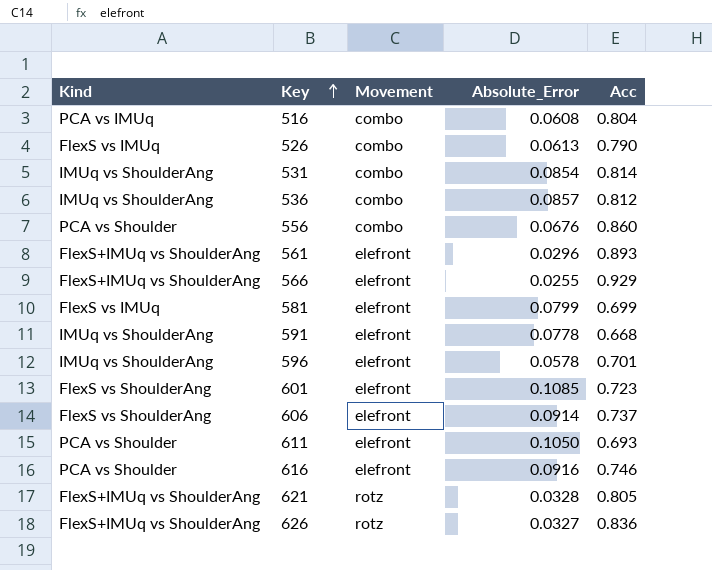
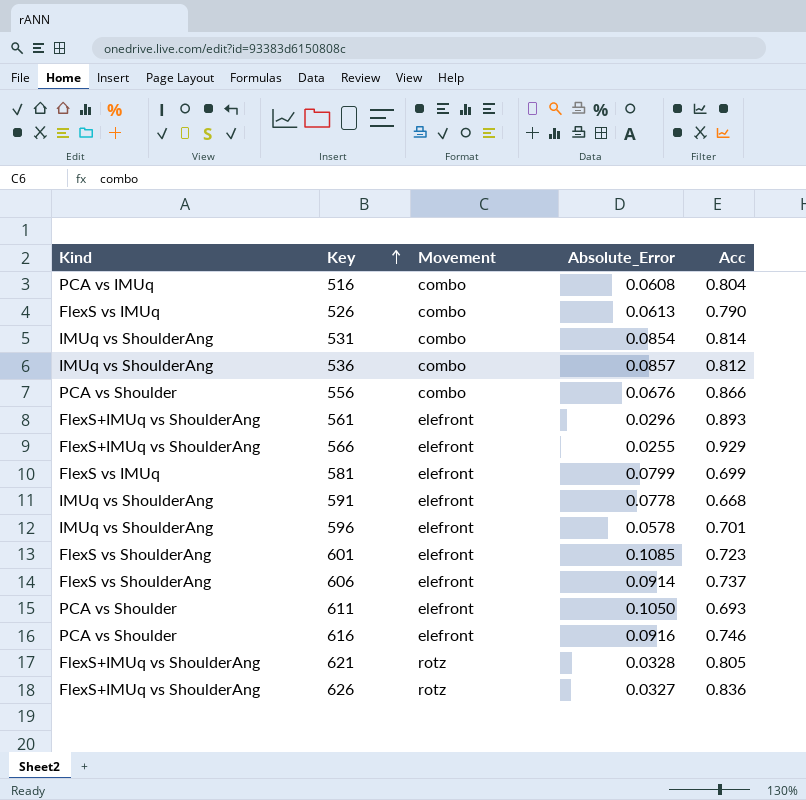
556 | Acc: 0.860 -> 0.866

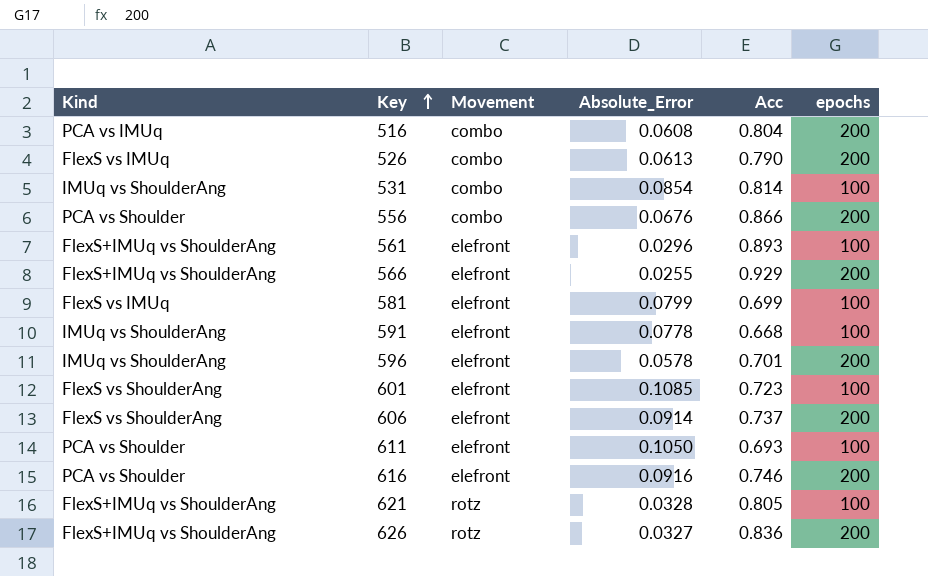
column epochs | position: none -> 6
row 536: IMUq vs ShoulderAng | combo | 0.0857 | 0.812 -> none

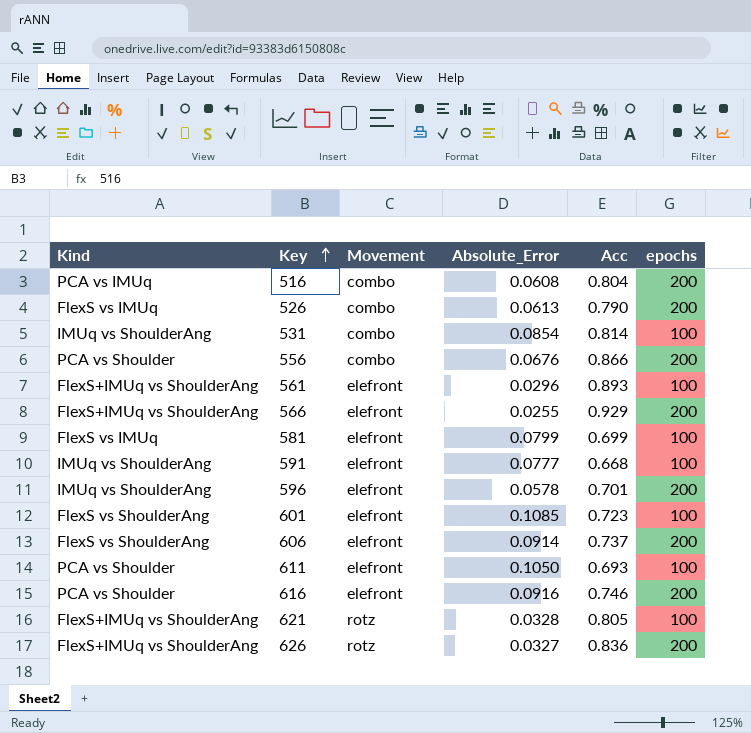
591 | Absolute_Error: 0.0778 -> 0.0777

